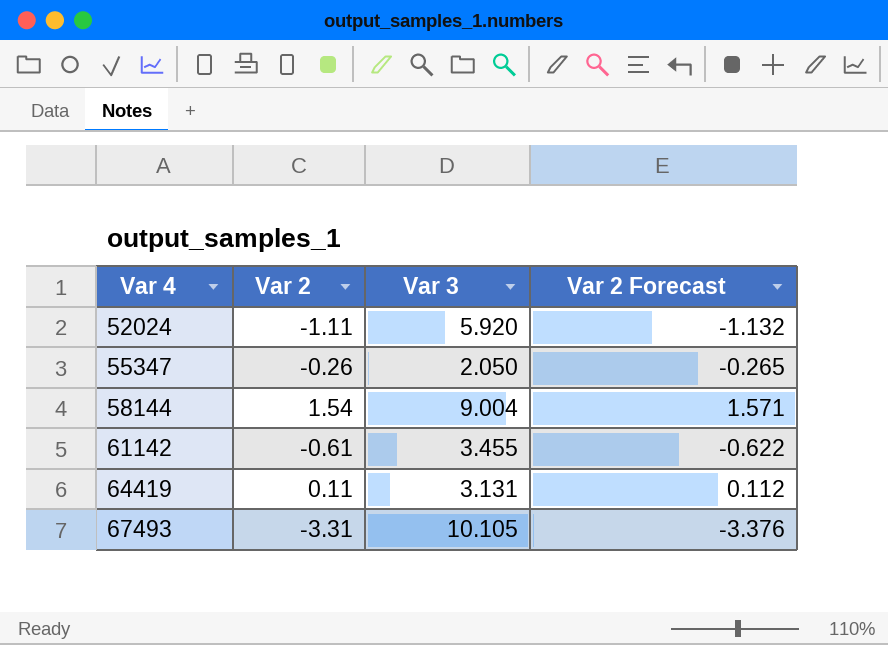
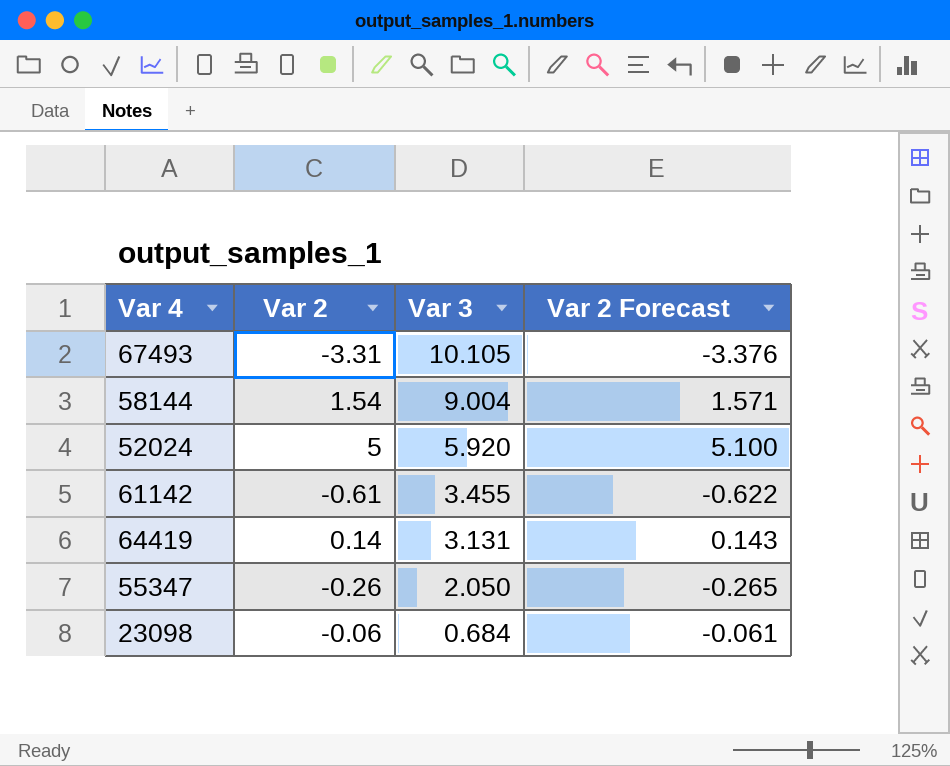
row order: Var 4 ascending -> Var 3 descending
52024 | Var 2: -1.11 -> 5
52024 | Var 2 Forecast: -1.132 -> 5.100
64419 | Var 2: 0.11 -> 0.14
64419 | Var 2 Forecast: 0.112 -> 0.143
row 23098: none -> -0.06 | 0.684 | -0.061

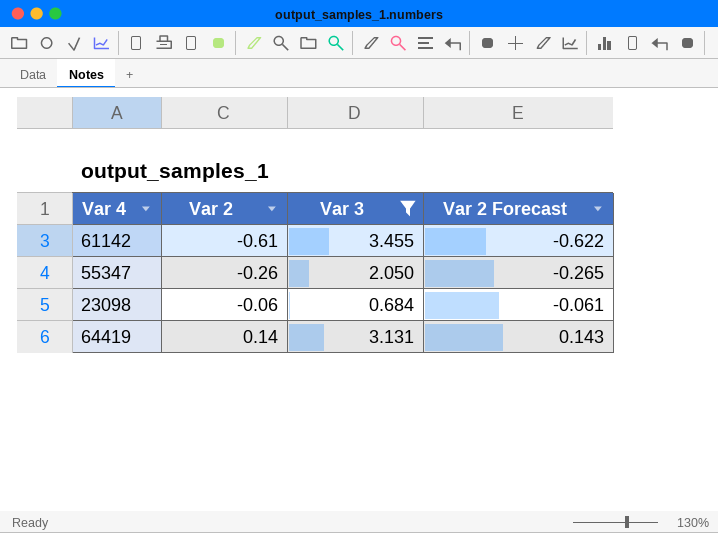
filter: none -> Var 3 <= 3.455
row order: Var 3 descending -> Var 2 ascending

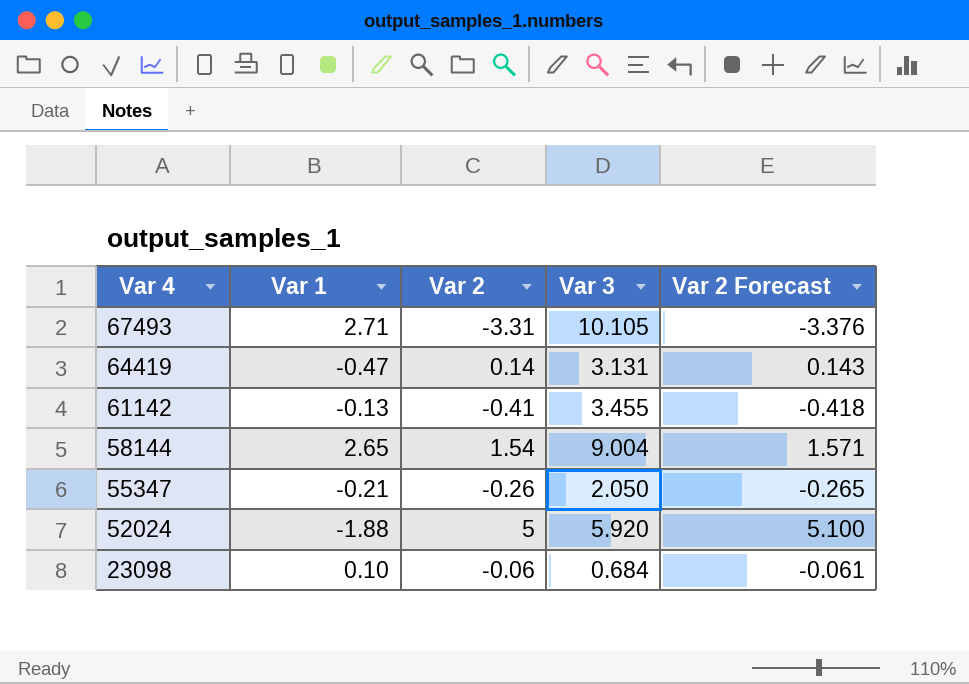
filter: Var 3 <= 3.455 -> none
row order: Var 2 ascending -> Var 4 descending
column Var 1 | position: none -> 2
61142 | Var 2: -0.61 -> -0.41
61142 | Var 2 Forecast: -0.622 -> -0.418

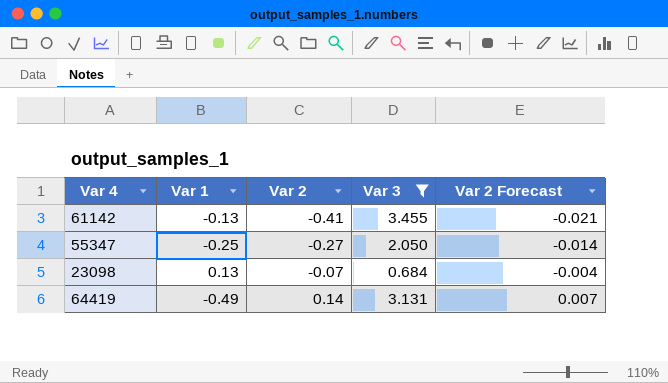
filter: none -> Var 3 <= 3.455
row order: Var 4 descending -> Var 2 ascending
column Var 2 Forecast | formula: [Var 2] * 1.02 -> [Var 2] * 0.05
55347 | Var 1: -0.21 -> -0.25
55347 | Var 2: -0.26 -> -0.27
23098 | Var 1: 0.10 -> 0.13
23098 | Var 2: -0.06 -> -0.07
64419 | Var 1: -0.47 -> -0.49

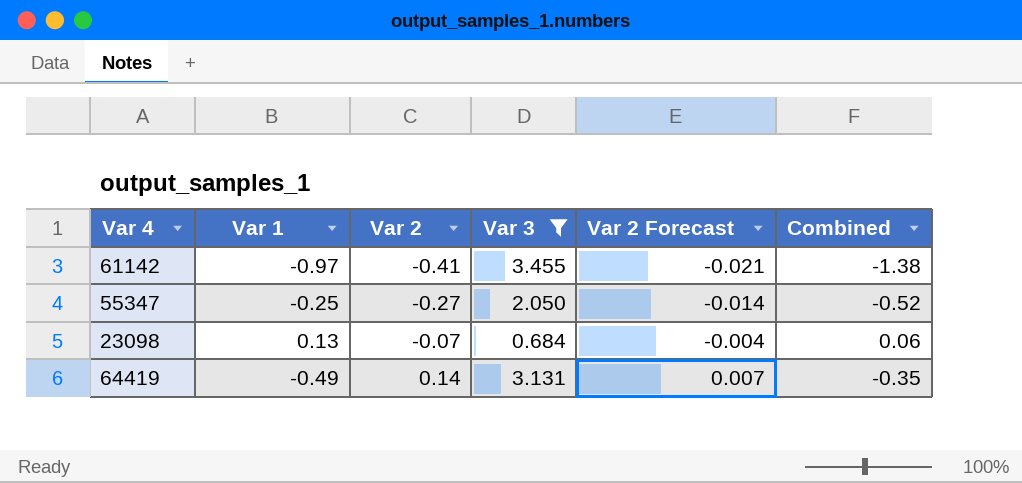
column Combined | formula: none -> [Var 1] + [Var 2]
61142 | Var 1: -0.13 -> -0.97

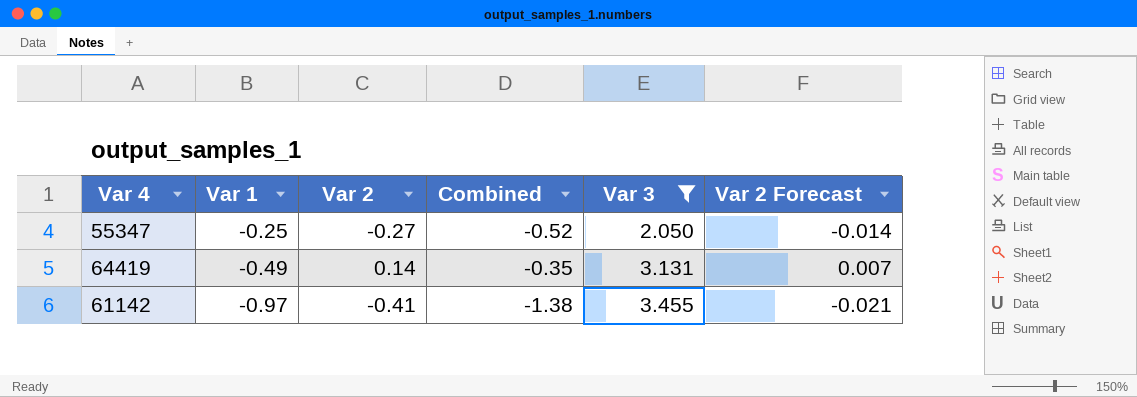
row order: Var 2 ascending -> Var 1 descending
column Combined | position: 6 -> 4
row 23098: 0.13 | -0.07 | 0.684 | -0.004 | 0.06 -> none

